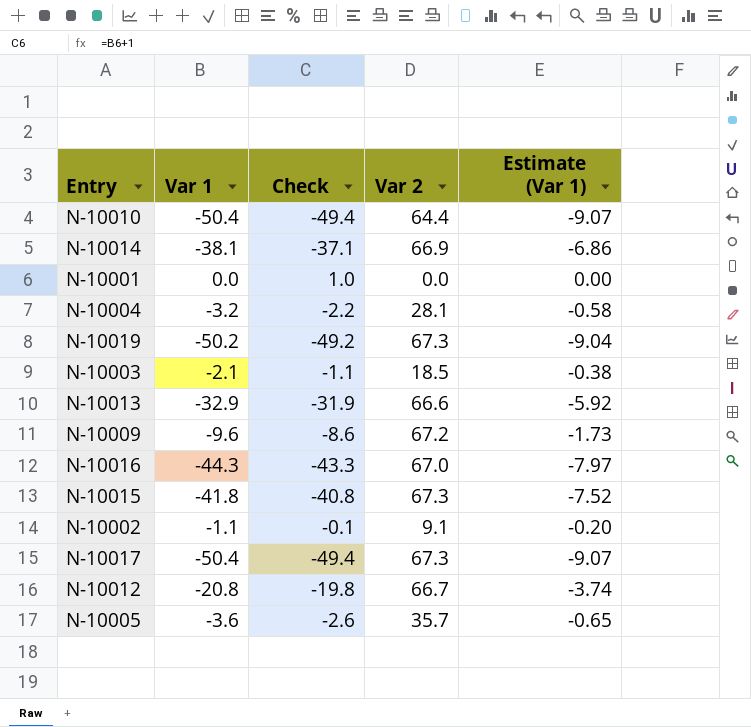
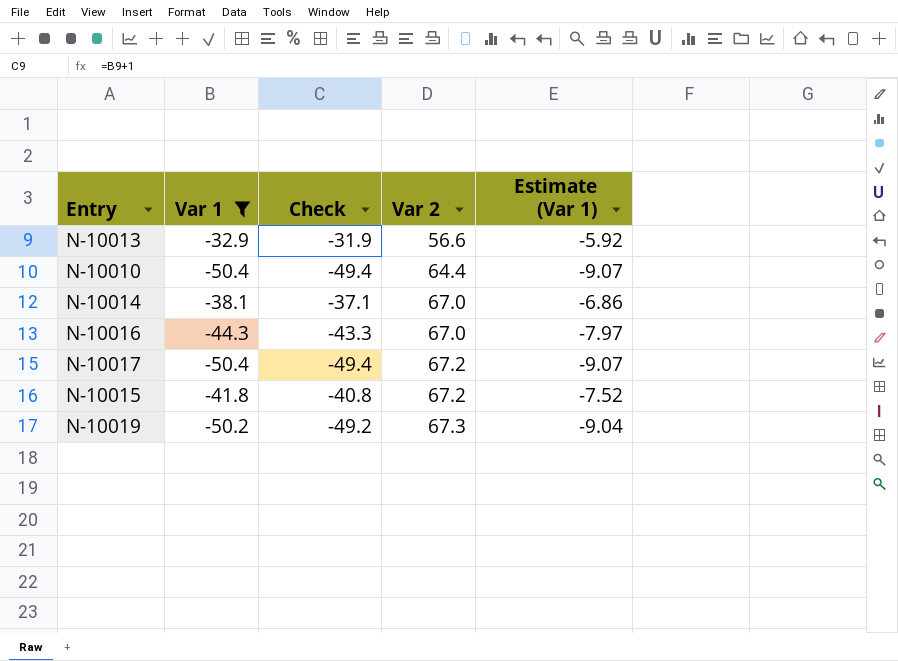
filter: none -> Var 1 <= -32.9
row order: none -> Var 2 ascending
N-10013 | Var 2: 66.6 -> 56.6
N-10014 | Var 2: 66.9 -> 67.0
N-10017 | Var 2: 67.3 -> 67.2
N-10015 | Var 2: 67.3 -> 67.2

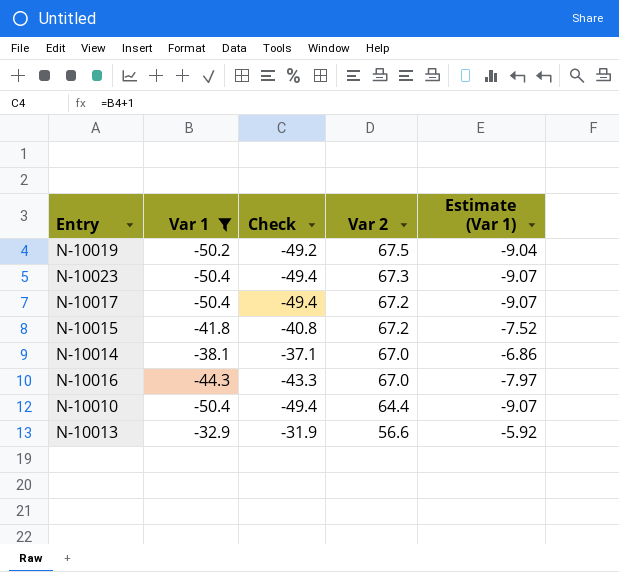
row order: Var 2 ascending -> Var 2 descending
N-10019 | Var 2: 67.3 -> 67.5
row N-10023: none -> -50.4 | -49.4 | 67.3 | -9.07

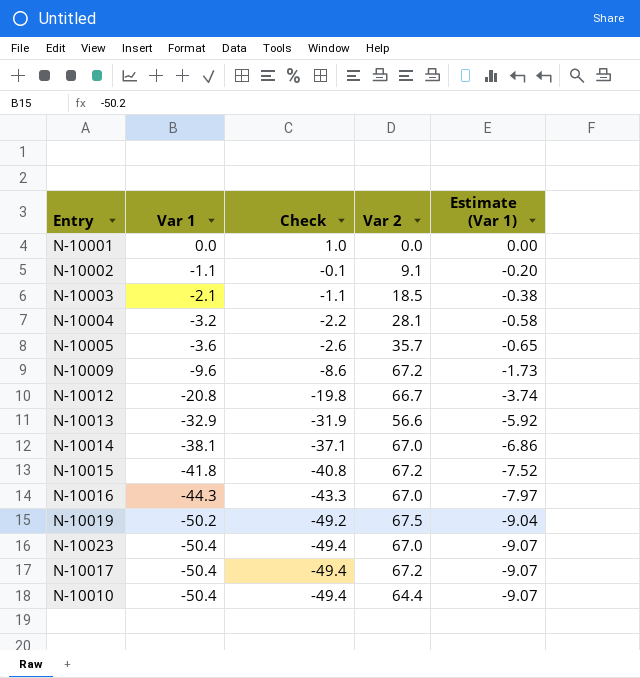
filter: Var 1 <= -32.9 -> none
row order: Var 2 descending -> Var 1 descending
N-10023 | Var 2: 67.3 -> 67.0

